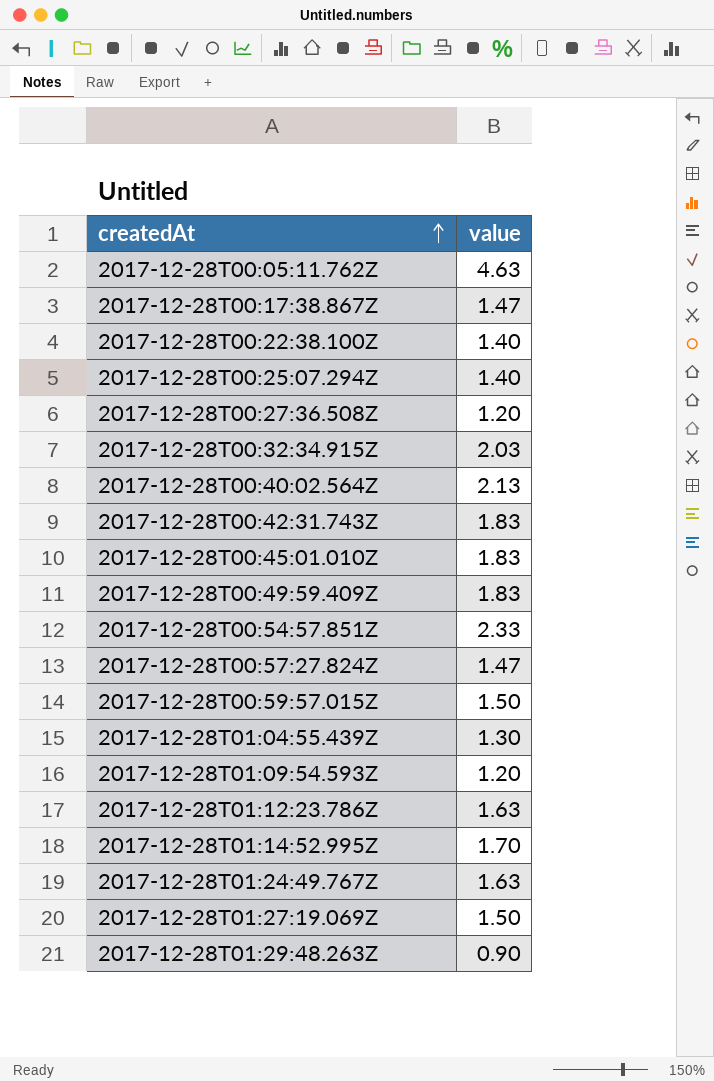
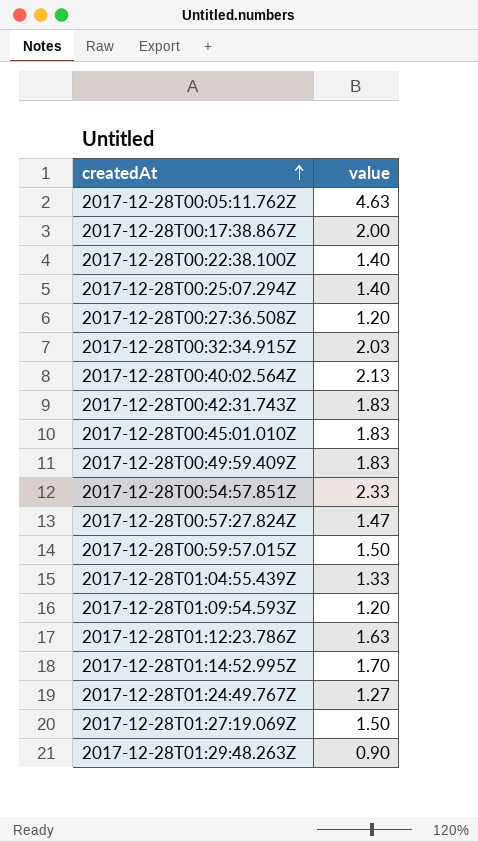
2017-12-28T00:17:38.867Z | value: 1.47 -> 2.00
2017-12-28T01:04:55.439Z | value: 1.30 -> 1.33
2017-12-28T01:24:49.767Z | value: 1.63 -> 1.27

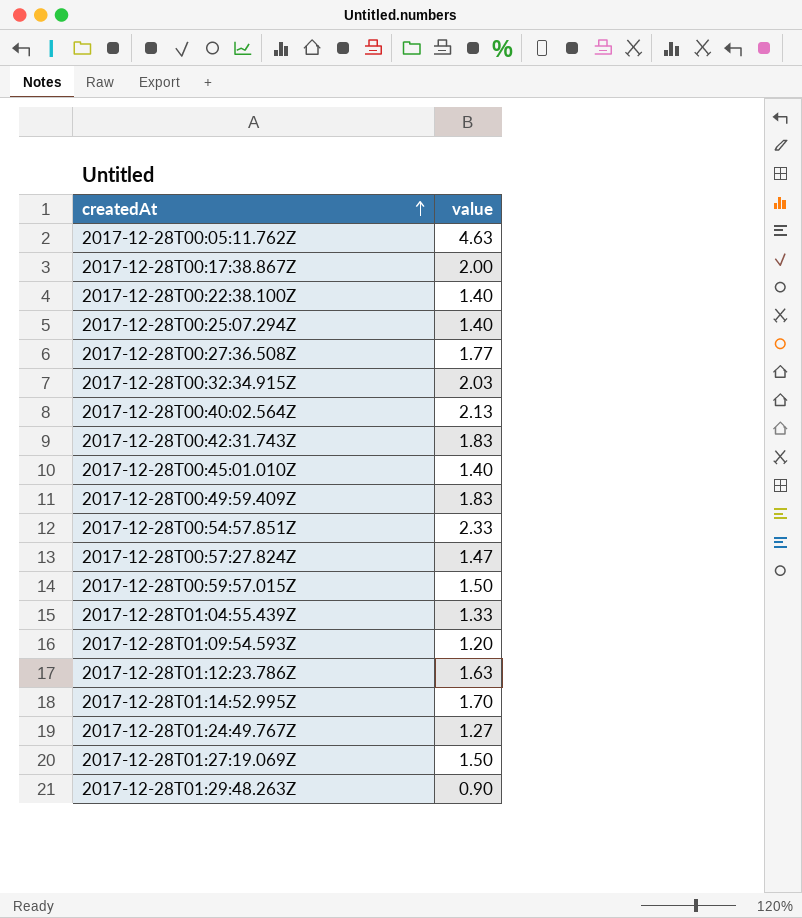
2017-12-28T00:27:36.508Z | value: 1.20 -> 1.77
2017-12-28T00:45:01.010Z | value: 1.83 -> 1.40

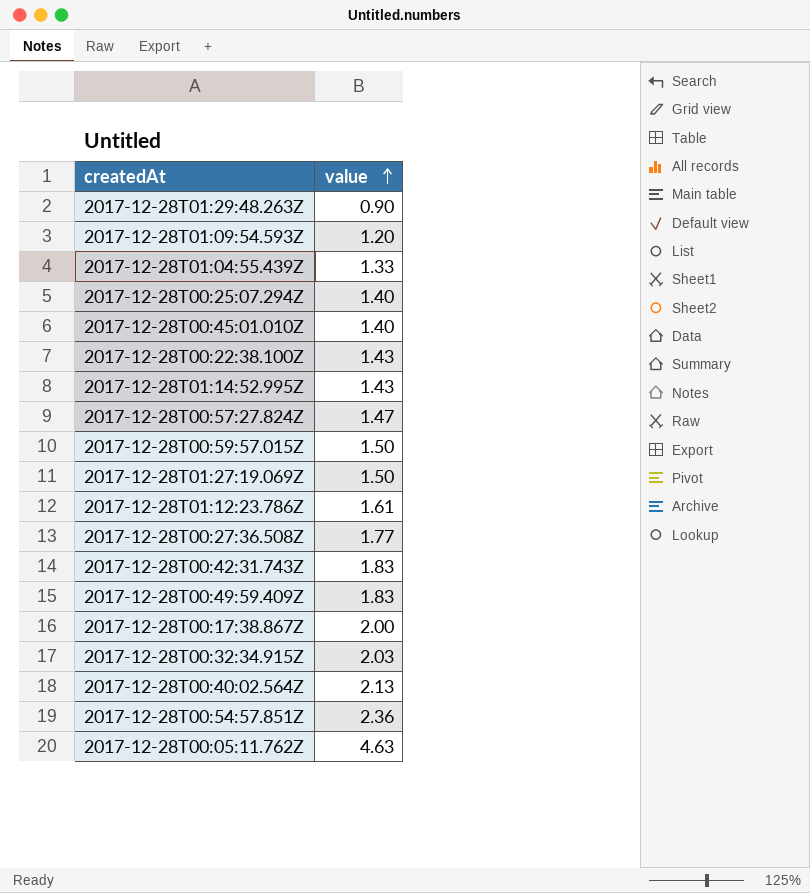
row order: createdAt ascending -> value ascending
row 2017-12-28T01:24:49.767Z: 1.27 -> none
2017-12-28T00:22:38.100Z | value: 1.40 -> 1.43
2017-12-28T01:14:52.995Z | value: 1.70 -> 1.43
2017-12-28T01:12:23.786Z | value: 1.63 -> 1.61
2017-12-28T00:54:57.851Z | value: 2.33 -> 2.36

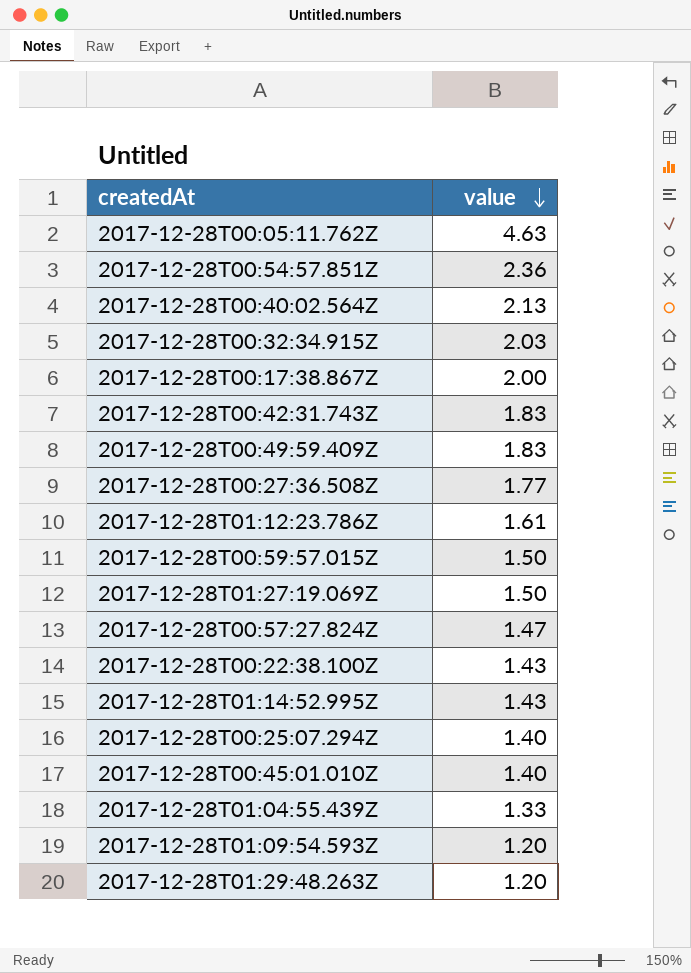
row order: value ascending -> value descending
2017-12-28T01:29:48.263Z | value: 0.90 -> 1.20

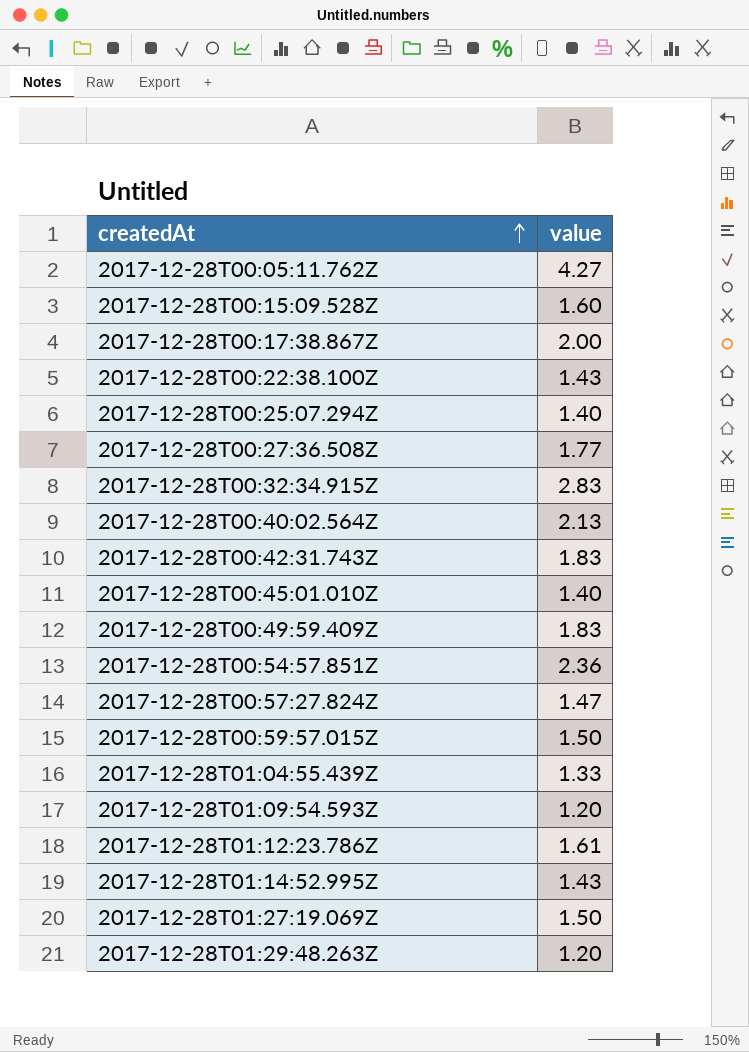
row order: value descending -> createdAt ascending
2017-12-28T00:05:11.762Z | value: 4.63 -> 4.27
row 2017-12-28T00:15:09.528Z: none -> 1.60
2017-12-28T00:32:34.915Z | value: 2.03 -> 2.83

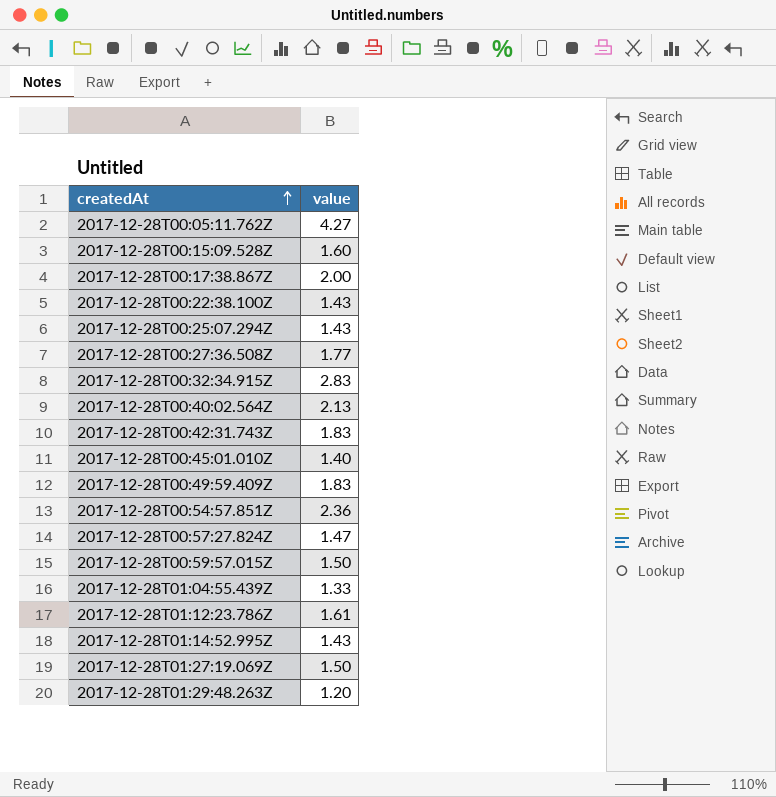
row 2017-12-28T01:09:54.593Z: 1.20 -> none
2017-12-28T00:25:07.294Z | value: 1.40 -> 1.43

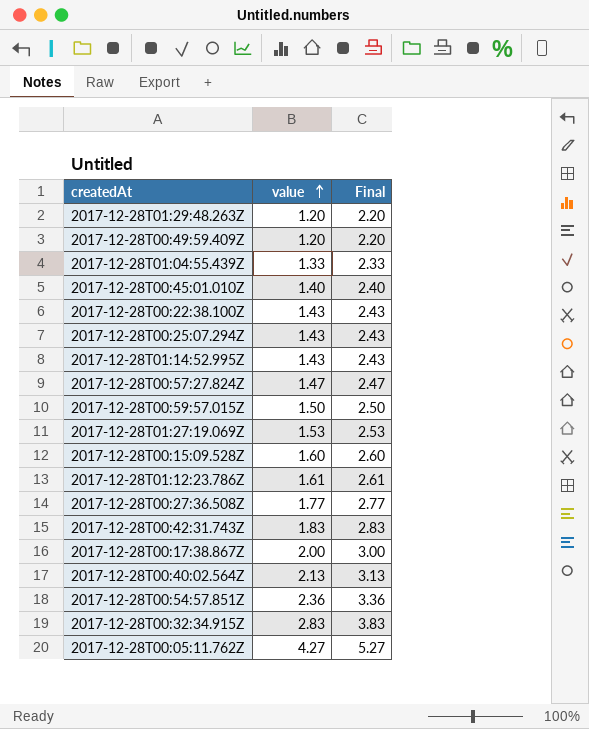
row order: createdAt ascending -> value ascending
column Final | formula: none -> [value] + 1
2017-12-28T00:49:59.409Z | value: 1.83 -> 1.20
2017-12-28T01:27:19.069Z | value: 1.50 -> 1.53

